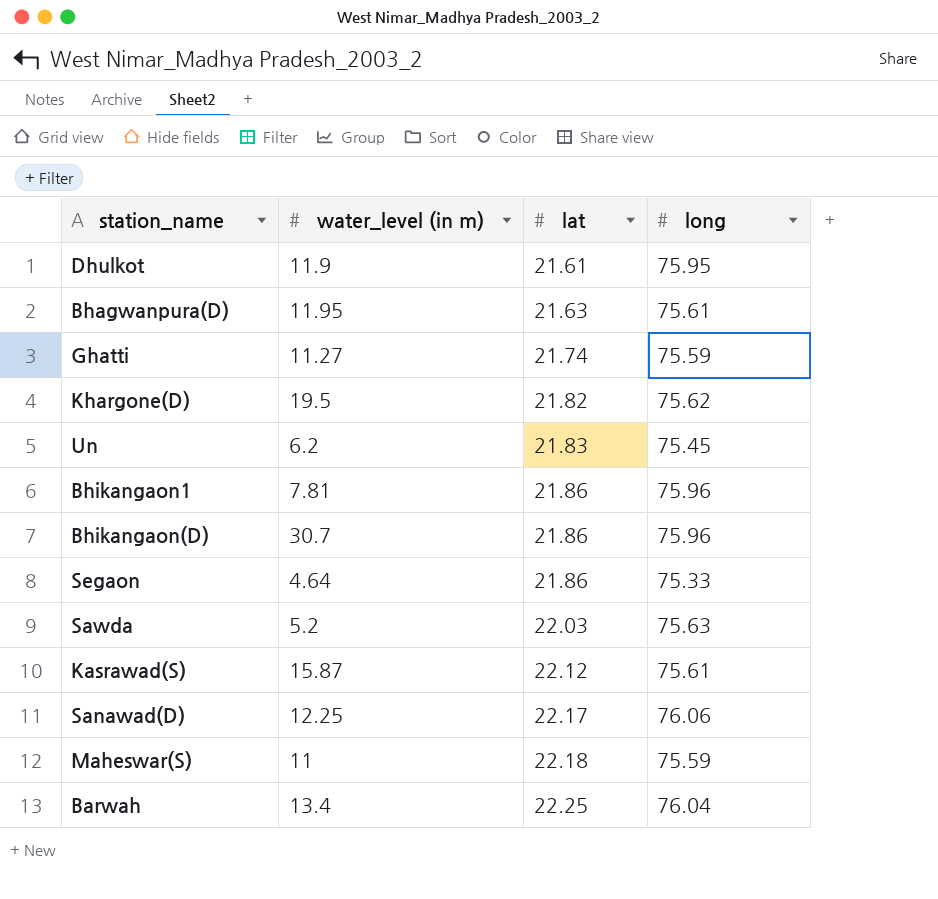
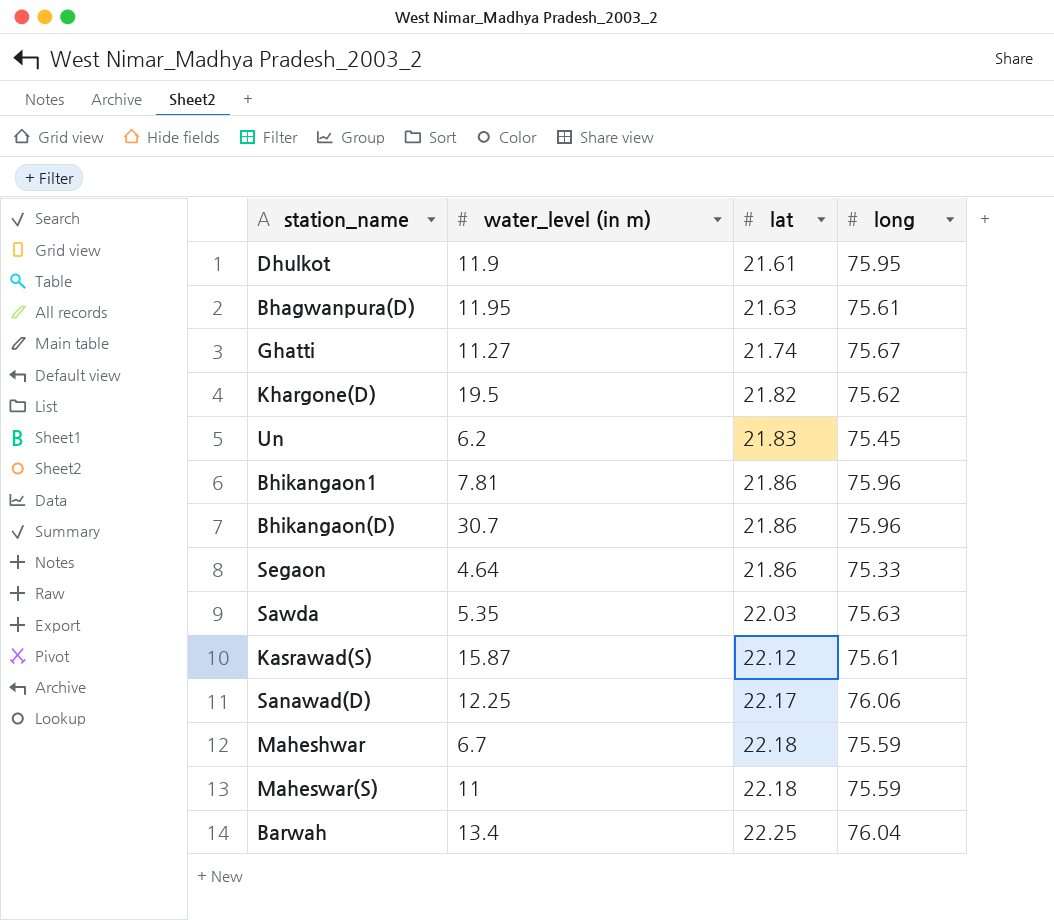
Ghatti | long: 75.59 -> 75.67
Sawda | water_level (in m): 5.2 -> 5.35
row Maheshwar: none -> 6.7 | 22.18 | 75.59

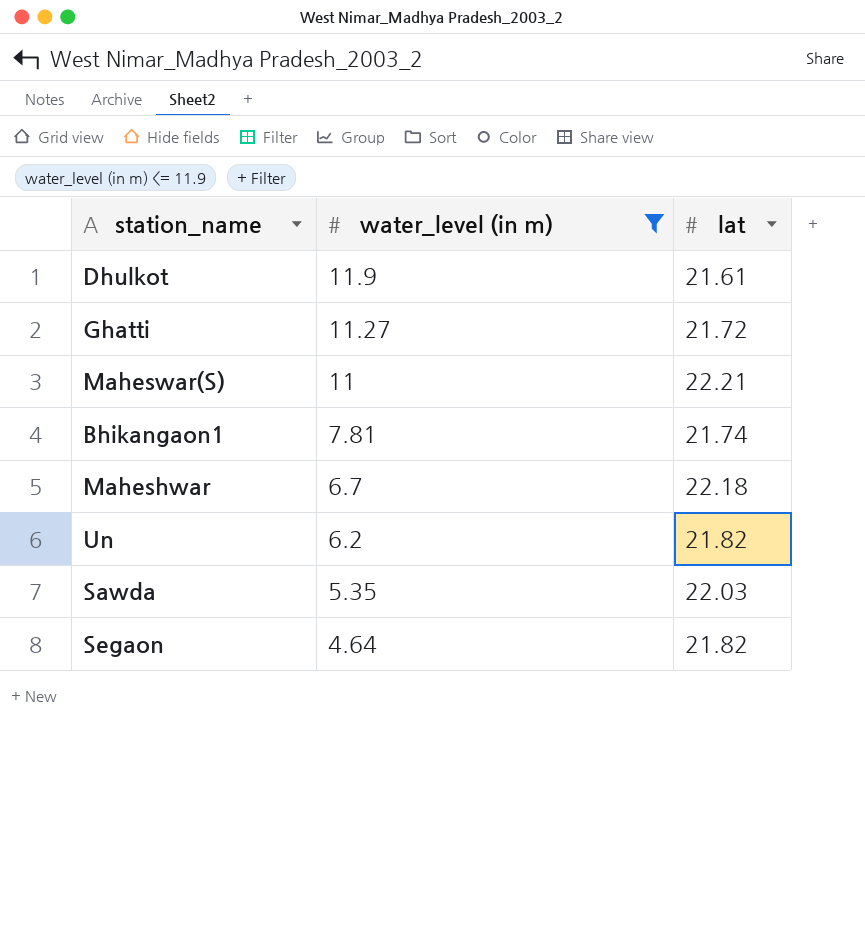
filter: none -> water_level (in m) <= 11.9
row order: lat ascending -> water_level (in m) descending
column long | position: 4 -> none
Ghatti | lat: 21.74 -> 21.72
Maheswar(S) | lat: 22.18 -> 22.21
Bhikangaon1 | lat: 21.86 -> 21.74
Un | lat: 21.83 -> 21.82
Segaon | lat: 21.86 -> 21.82

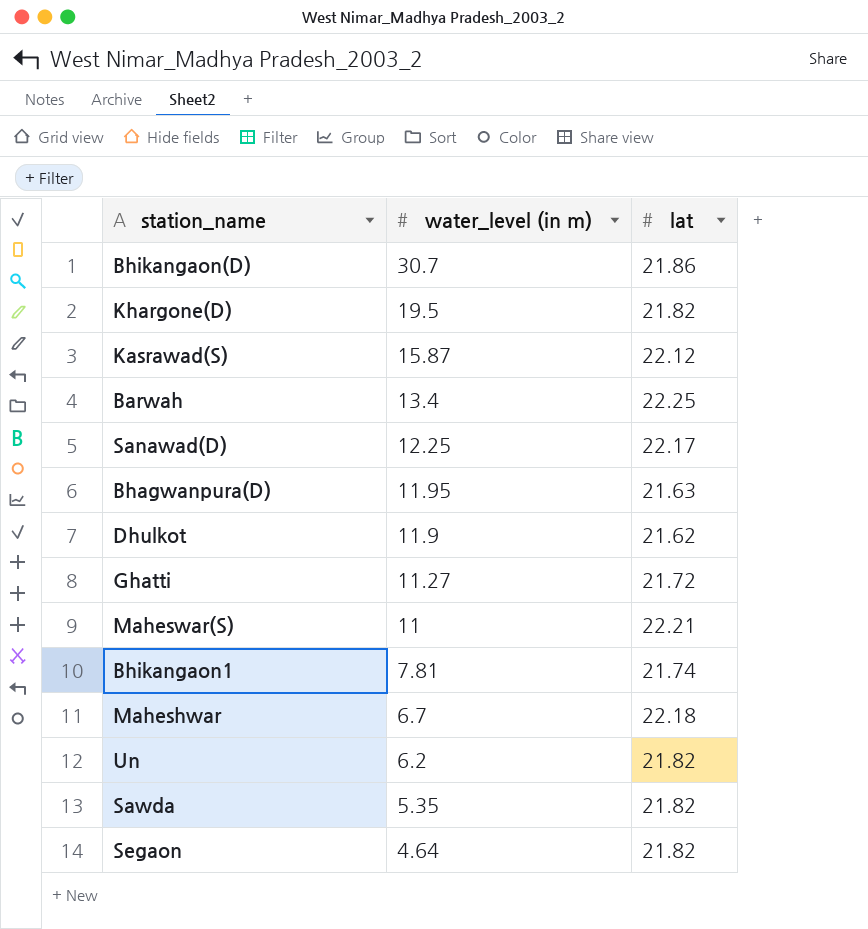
filter: water_level (in m) <= 11.9 -> none
Dhulkot | lat: 21.61 -> 21.62
Sawda | lat: 22.03 -> 21.82

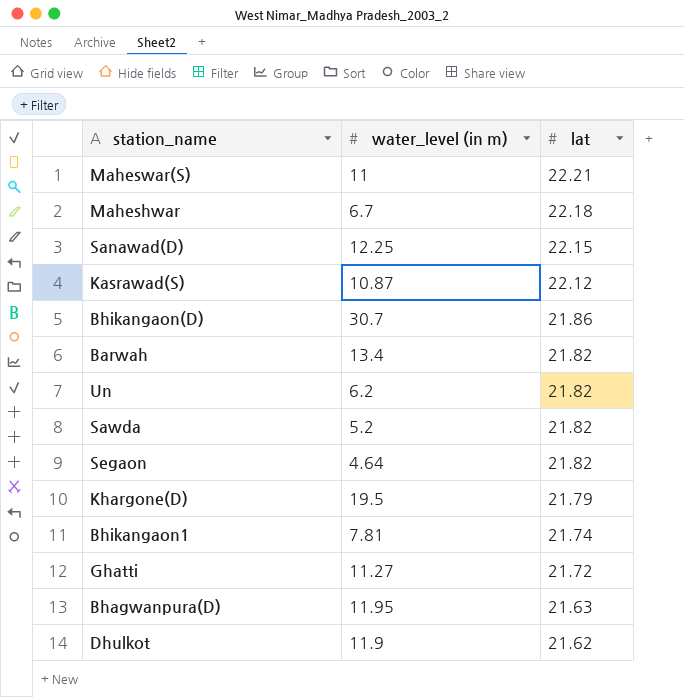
row order: water_level (in m) descending -> lat descending
Sanawad(D) | lat: 22.17 -> 22.15
Kasrawad(S) | water_level (in m): 15.87 -> 10.87
Barwah | lat: 22.25 -> 21.82
Sawda | water_level (in m): 5.35 -> 5.2
Khargone(D) | lat: 21.82 -> 21.79

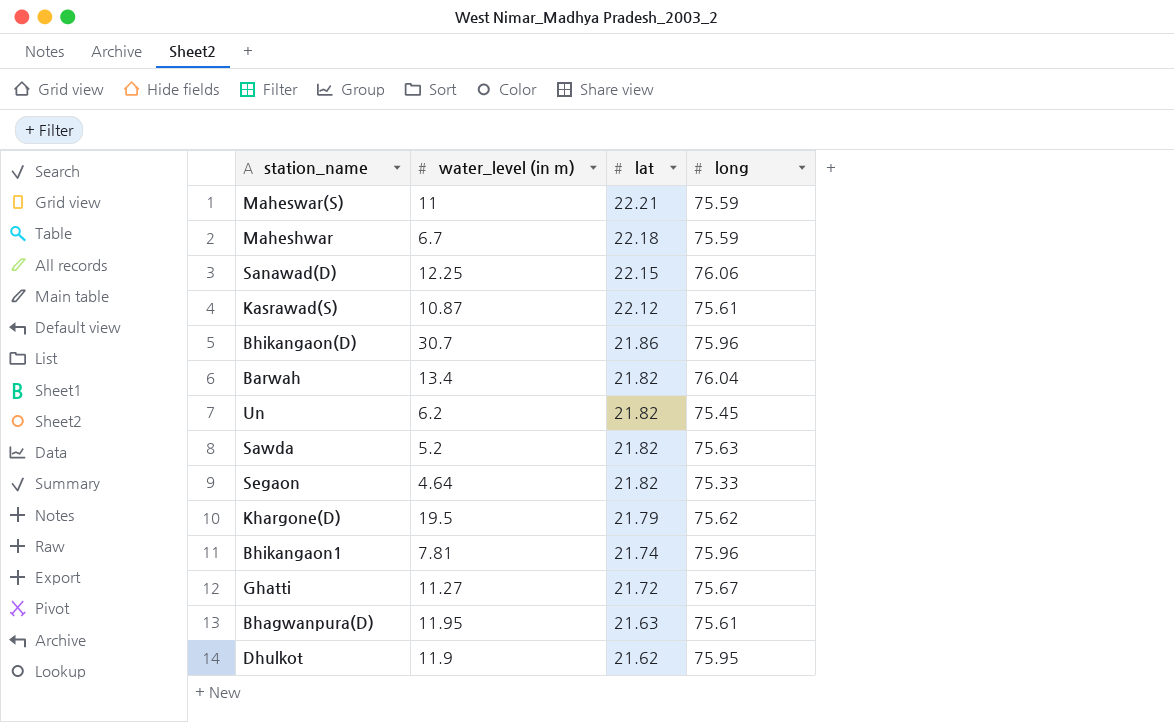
column long | position: none -> 4

